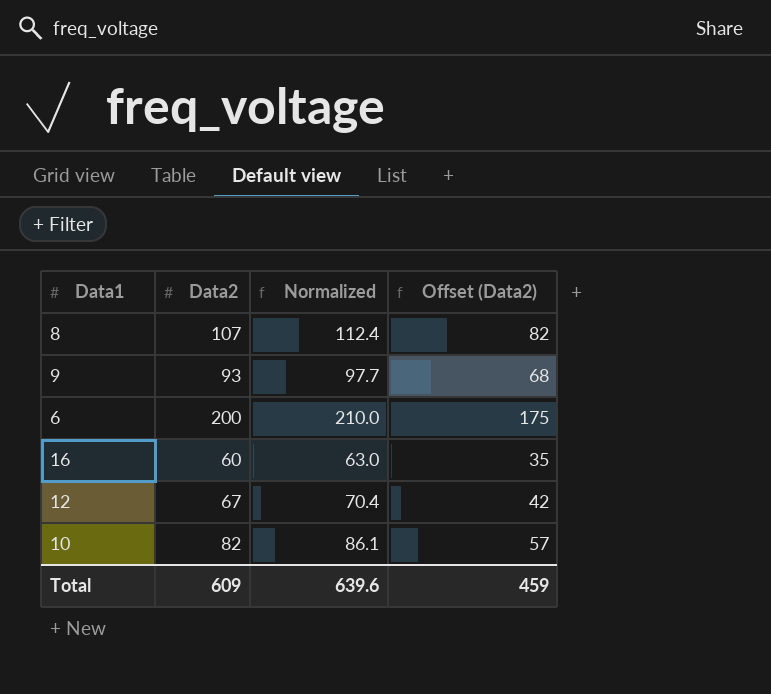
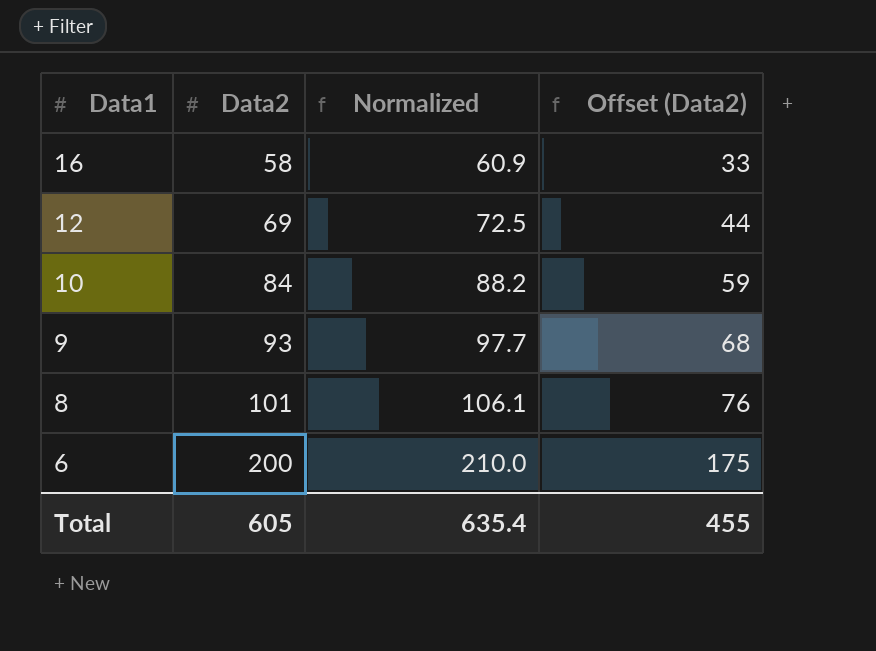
row order: none -> Data1 descending
16 | Data2: 60 -> 58
16 | Normalized: 63.0 -> 60.9
16 | Offset (Data2): 35 -> 33
12 | Data2: 67 -> 69
12 | Normalized: 70.4 -> 72.5
12 | Offset (Data2): 42 -> 44
10 | Data2: 82 -> 84
10 | Normalized: 86.1 -> 88.2
10 | Offset (Data2): 57 -> 59
8 | Data2: 107 -> 101
8 | Normalized: 112.4 -> 106.1
8 | Offset (Data2): 82 -> 76
Total | Data2: 609 -> 605
Total | Normalized: 639.6 -> 635.4
Total | Offset (Data2): 459 -> 455

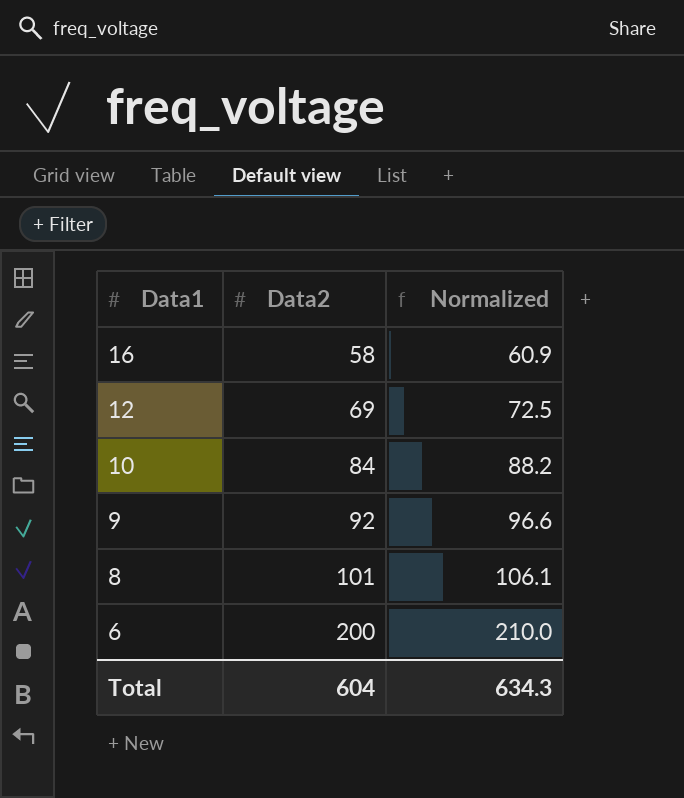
column Offset (Data2) | formula: [Data2] - 25 -> none
9 | Data2: 93 -> 92
9 | Normalized: 97.7 -> 96.6
Total | Data2: 605 -> 604
Total | Normalized: 635.4 -> 634.3

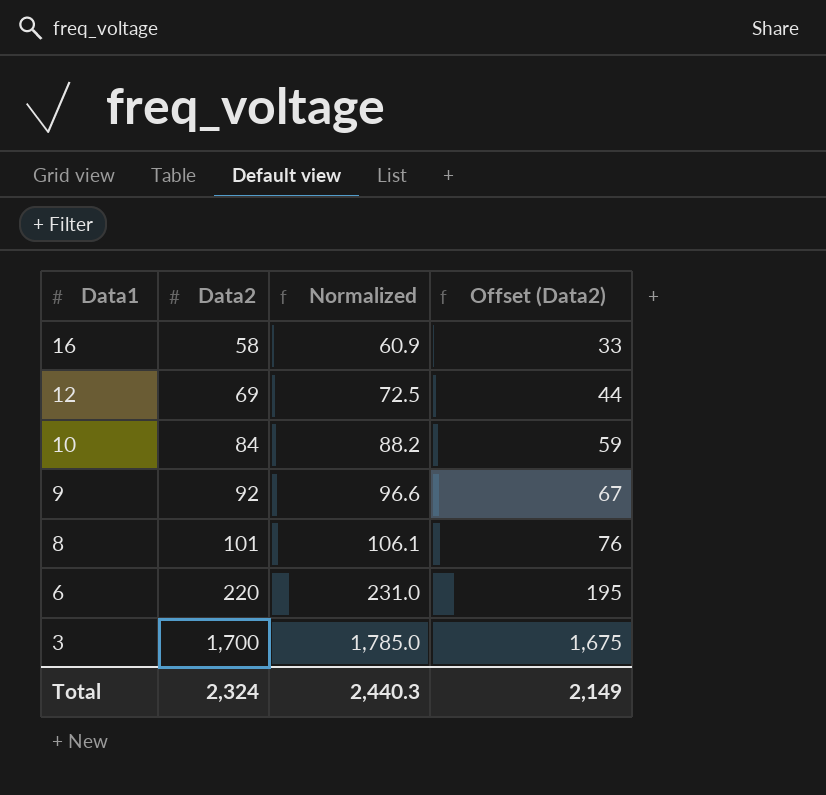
column Offset (Data2) | formula: none -> [Data2] - 25
6 | Data2: 200 -> 220
6 | Normalized: 210.0 -> 231.0
row 3: none -> 1,700 | 1,785.0 | 1,675
Total | Data2: 604 -> 2,324
Total | Normalized: 634.3 -> 2,440.3

